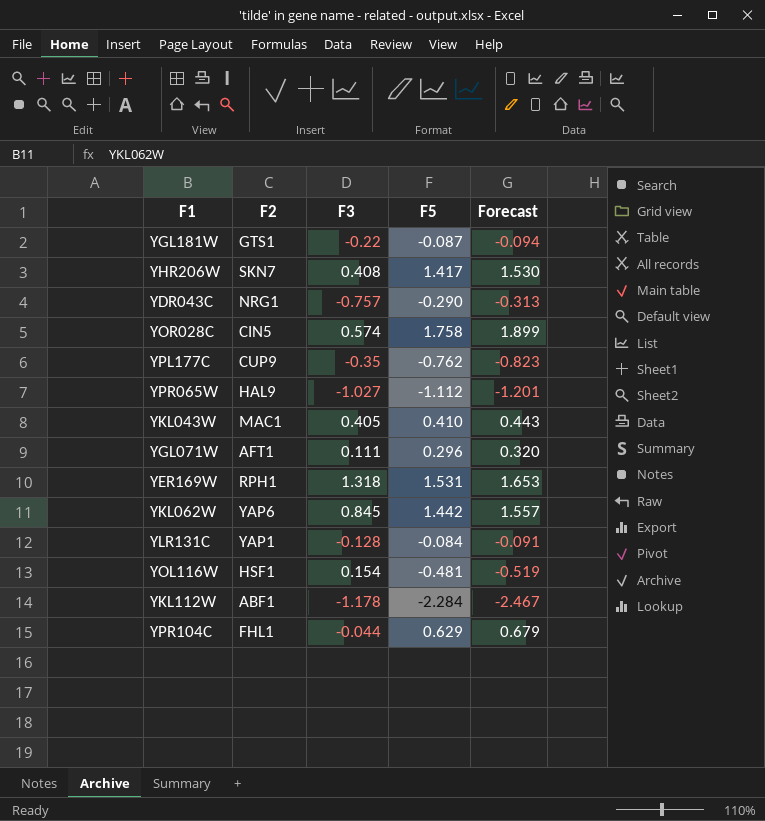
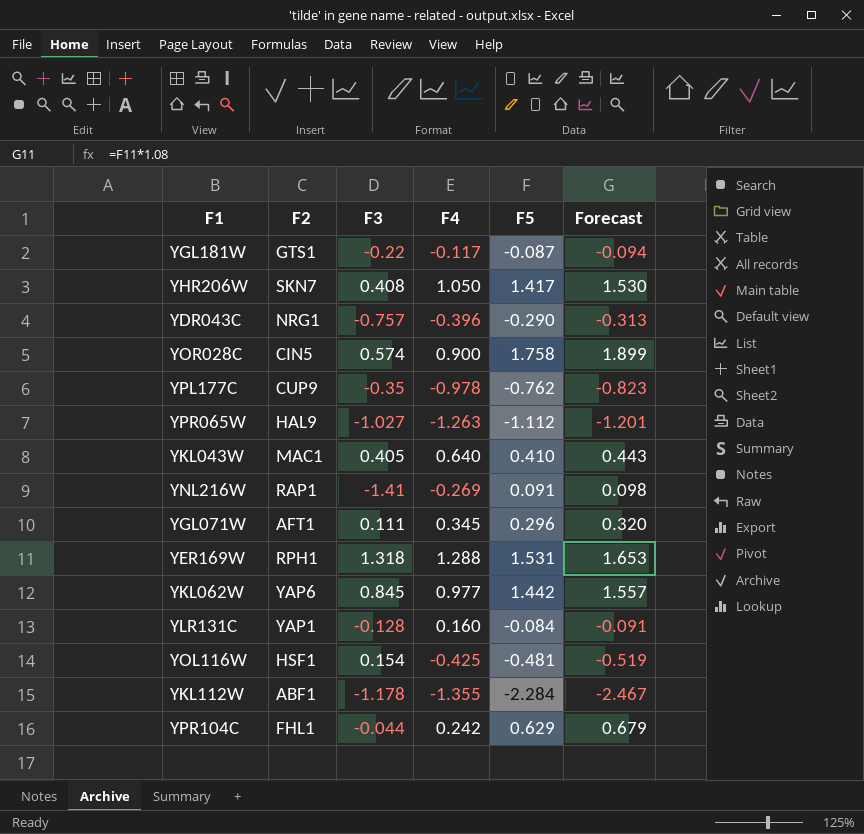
column F4 | position: none -> 4
row YNL216W: none -> RAP1 | -1.41 | -0.269 | 0.091 | 0.098

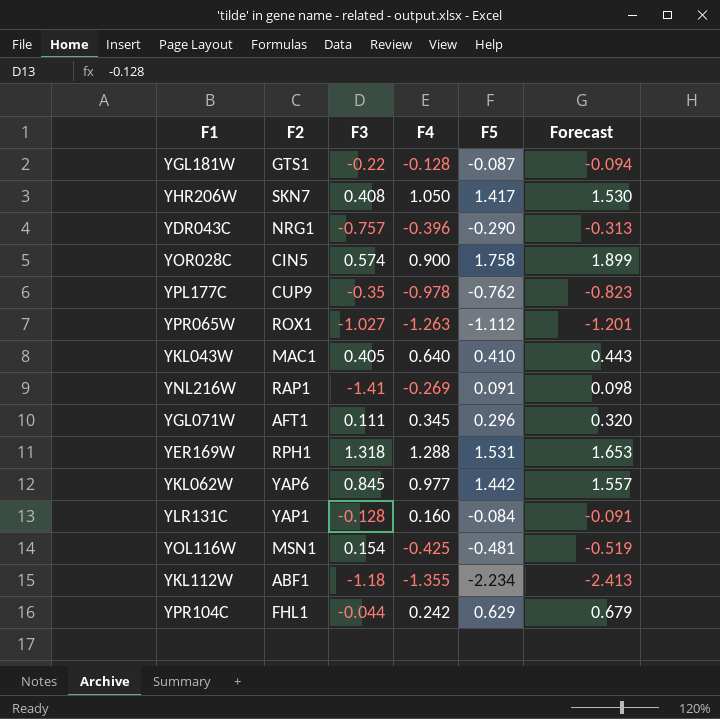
YGL181W | F4: -0.117 -> -0.128
YPR065W | F2: HAL9 -> ROX1
YOL116W | F2: HSF1 -> MSN1
YKL112W | F3: -1.178 -> -1.18
YKL112W | F5: -2.284 -> -2.234
YKL112W | Forecast: -2.467 -> -2.413

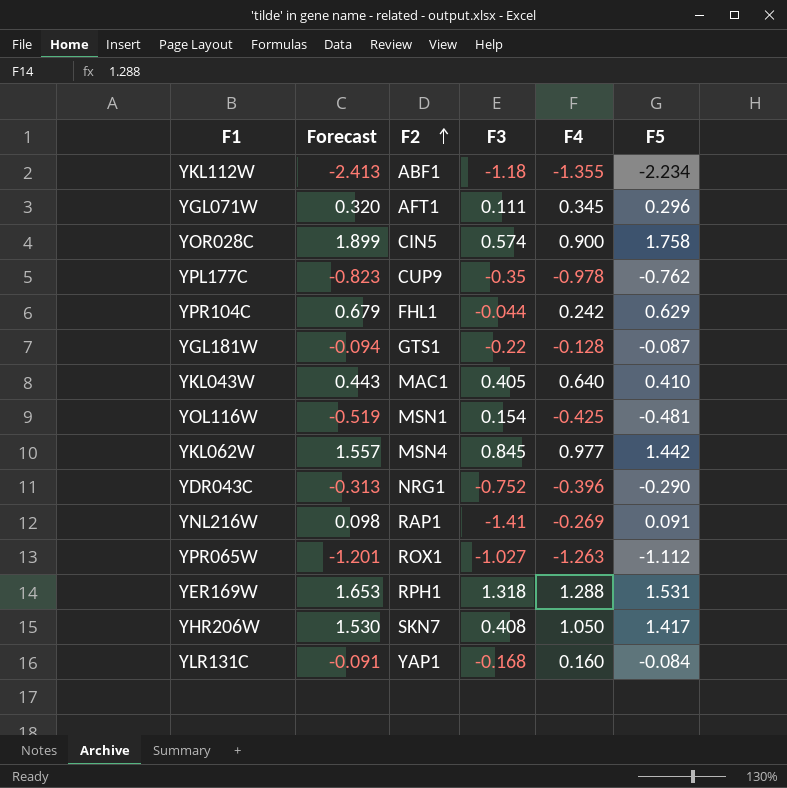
row order: none -> F2 ascending
column Forecast | position: 6 -> 2
YKL062W | F2: YAP6 -> MSN4
YDR043C | F3: -0.757 -> -0.752
YLR131C | F3: -0.128 -> -0.168

